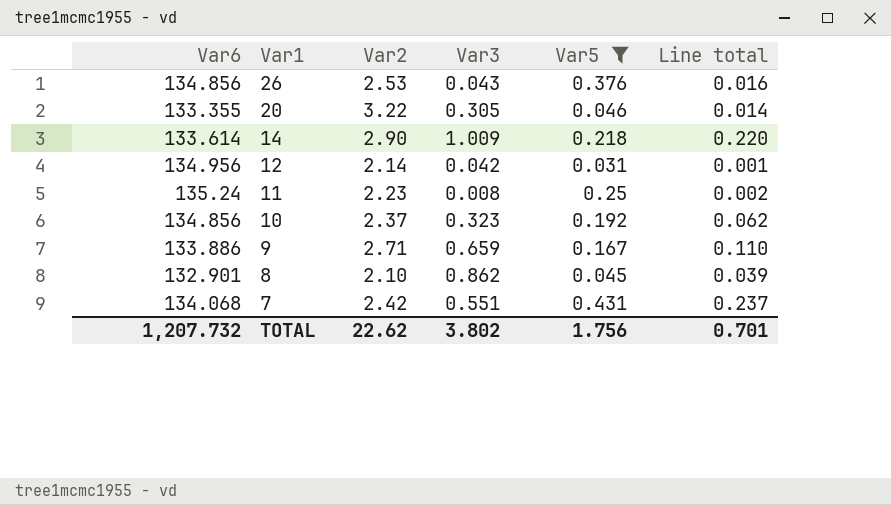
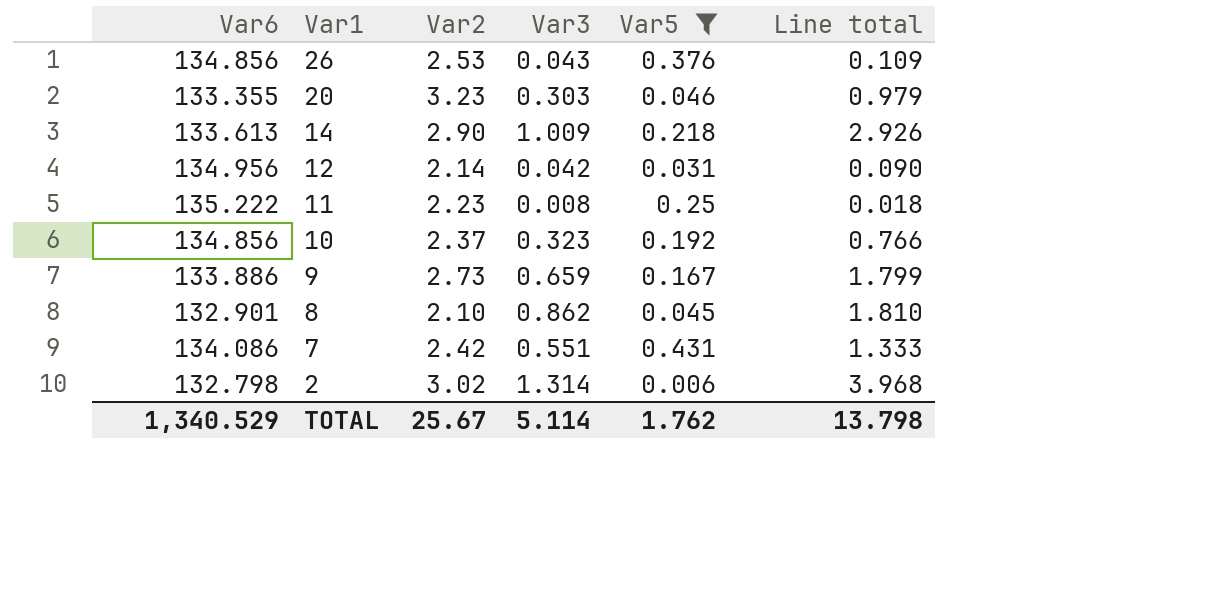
column Line total | formula: [Var3] * [Var5] -> [Var2] * [Var3]
20 | Var2: 3.22 -> 3.23
20 | Var3: 0.305 -> 0.303
14 | Var6: 133.614 -> 133.613
11 | Var6: 135.24 -> 135.222
9 | Var2: 2.71 -> 2.73
7 | Var6: 134.068 -> 134.086
row 2: none -> 132.798 | 3.02 | 1.314 | 0.006 | 3.968
TOTAL | Var6: 1,207.732 -> 1,340.529
TOTAL | Var2: 22.62 -> 25.67
TOTAL | Var3: 3.802 -> 5.114
TOTAL | Var5: 1.756 -> 1.762
TOTAL | Line total: 0.701 -> 13.798

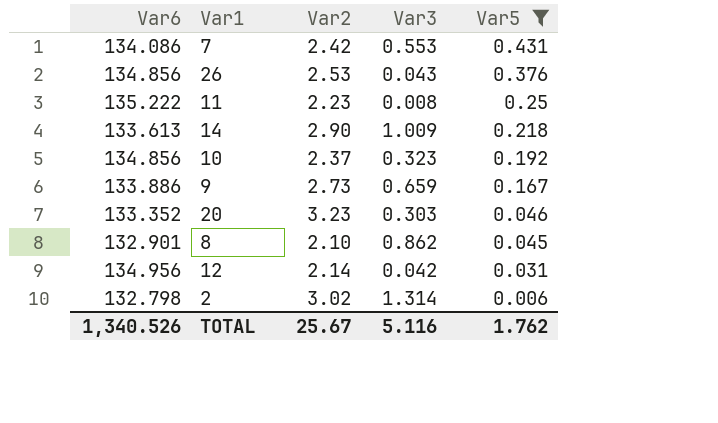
row order: Var1 descending -> Var5 descending
column Line total | formula: [Var2] * [Var3] -> none
7 | Var3: 0.551 -> 0.553
20 | Var6: 133.355 -> 133.352
TOTAL | Var6: 1,340.529 -> 1,340.526
TOTAL | Var3: 5.114 -> 5.116

